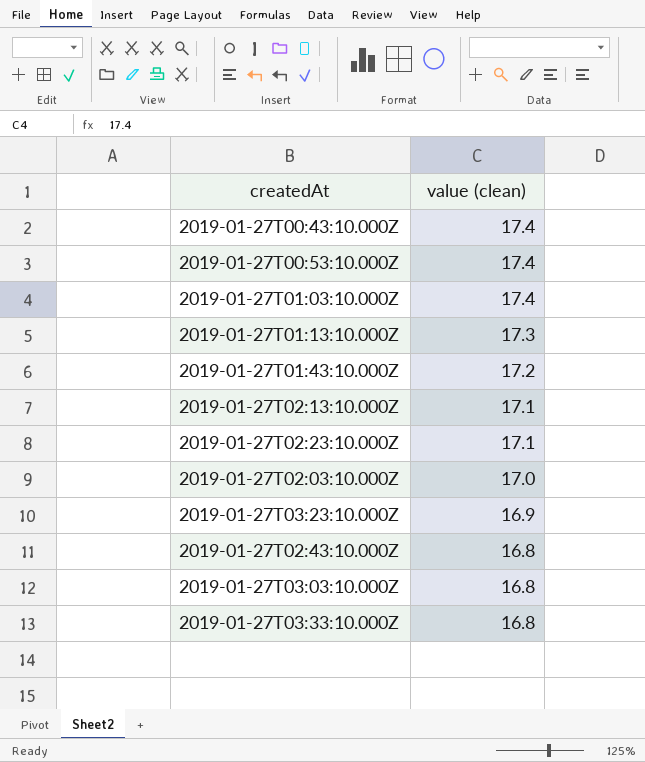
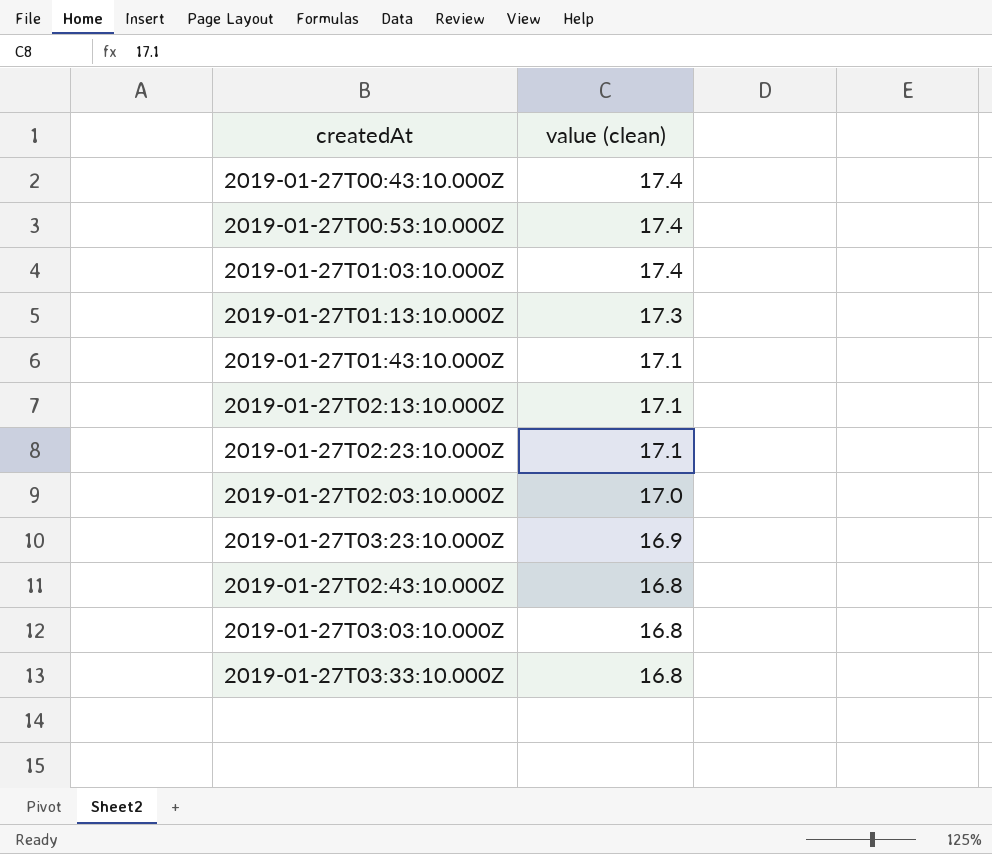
2019-01-27T01:43:10.000Z | value (clean): 17.2 -> 17.1

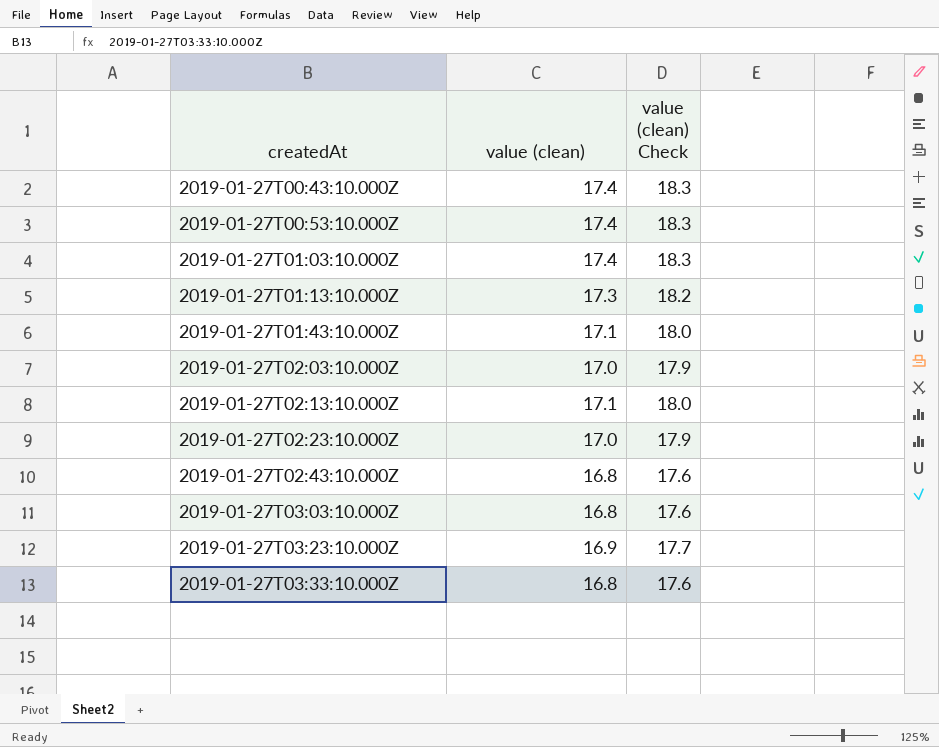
row order: value (clean) descending -> createdAt ascending
column value (clean) Check | formula: none -> [value (clean)] * 1.05
2019-01-27T02:23:10.000Z | value (clean): 17.1 -> 17.0

